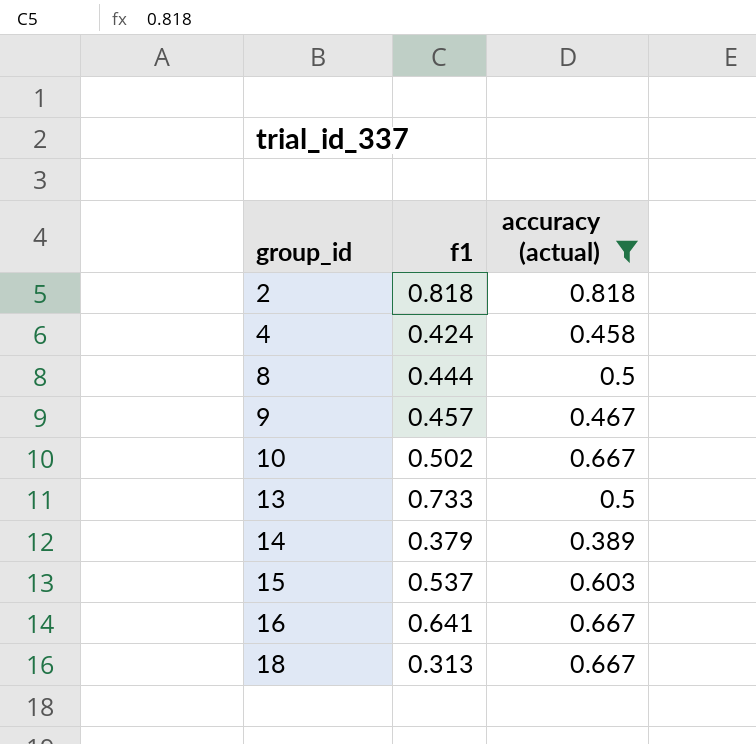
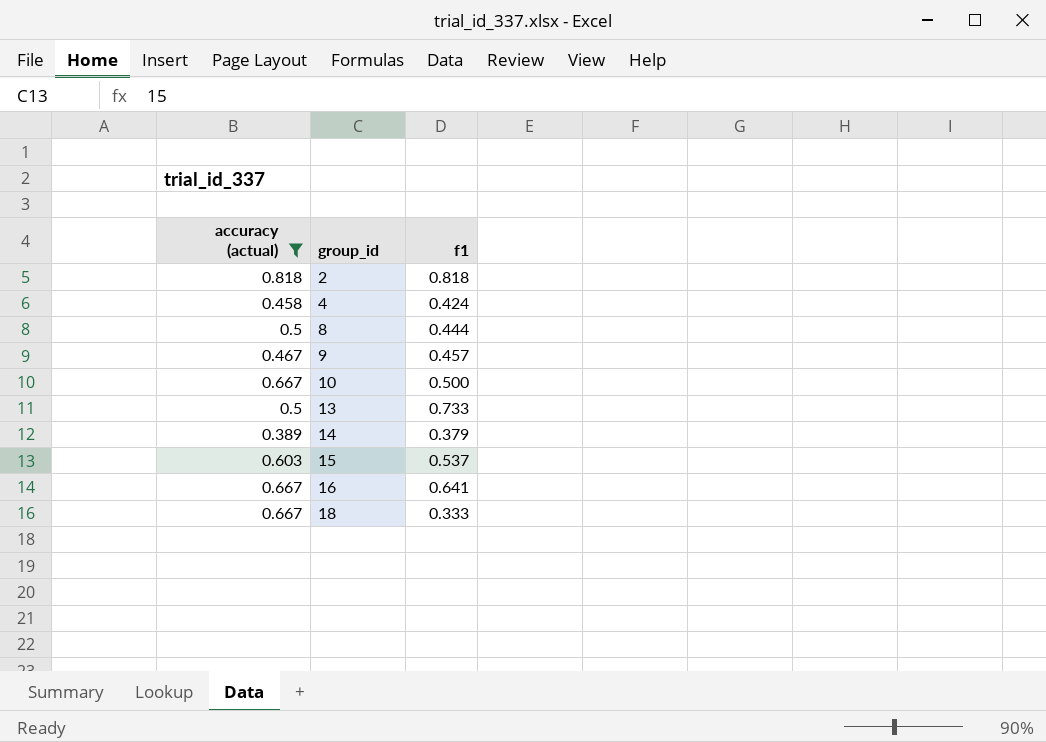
column accuracy (actual) | position: 3 -> 1
10 | f1: 0.502 -> 0.500
18 | f1: 0.313 -> 0.333

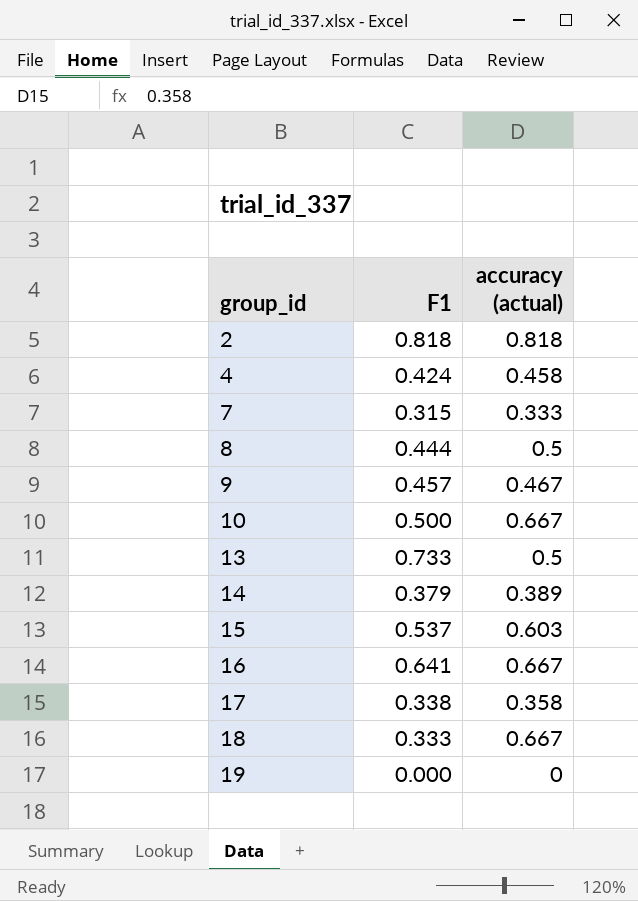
filter: accuracy (actual) >= 0.389 -> none
column name: f1 -> F1
column accuracy (actual) | position: 1 -> 3

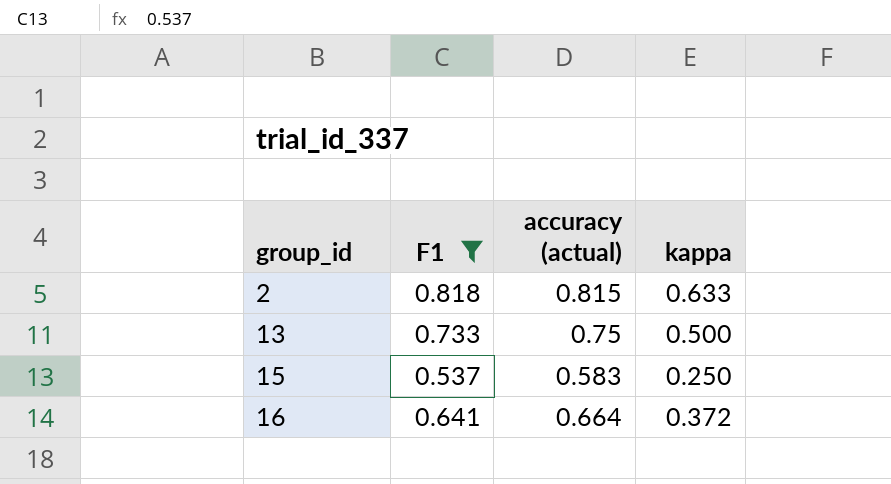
filter: none -> F1 >= 0.537
column kappa | position: none -> 4
2 | accuracy (actual): 0.818 -> 0.815
13 | accuracy (actual): 0.5 -> 0.75
15 | accuracy (actual): 0.603 -> 0.583
16 | accuracy (actual): 0.667 -> 0.664

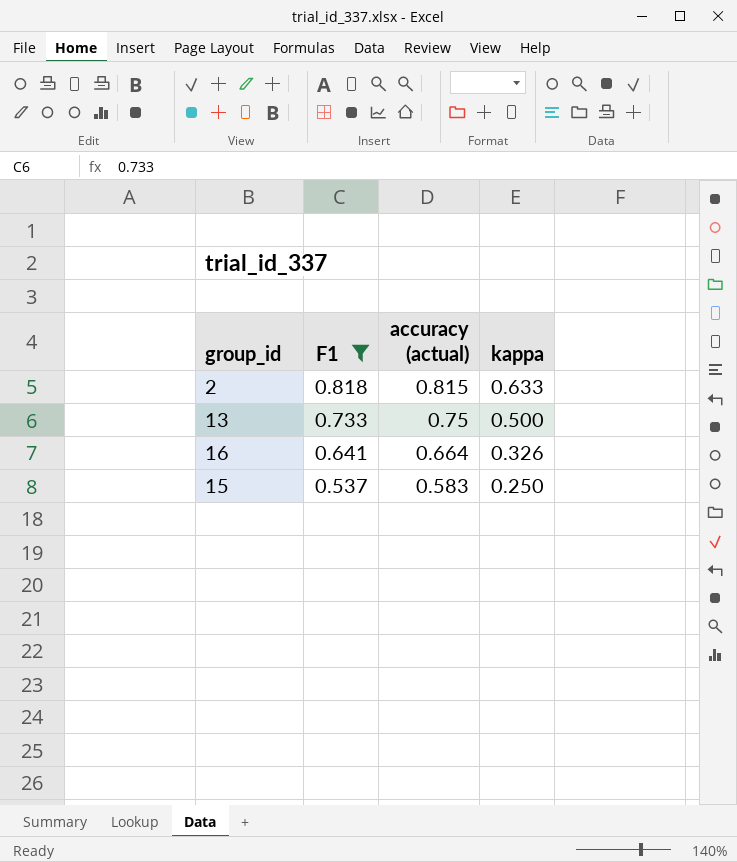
row order: group_id ascending -> F1 descending
16 | kappa: 0.372 -> 0.326

